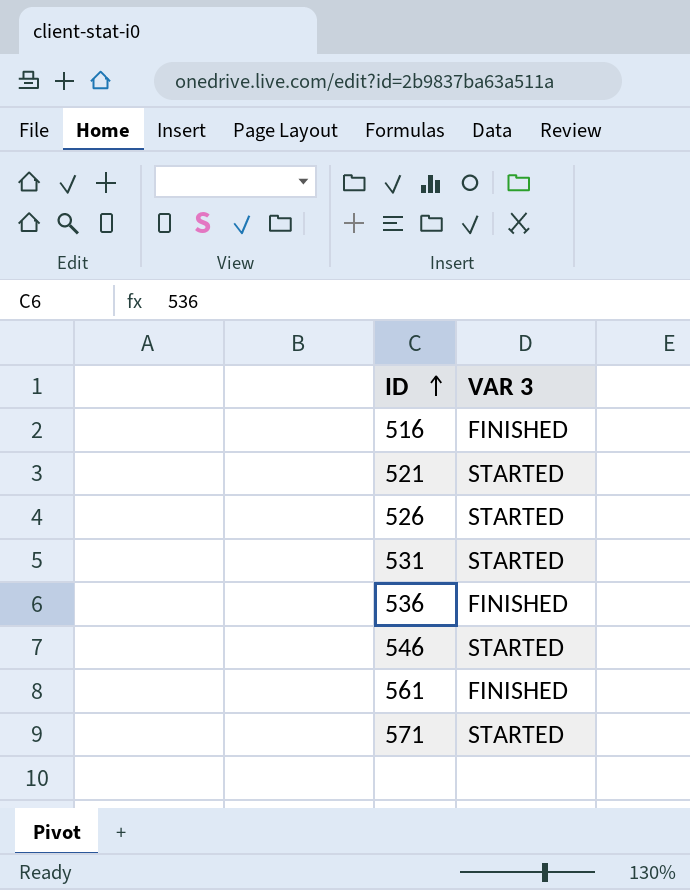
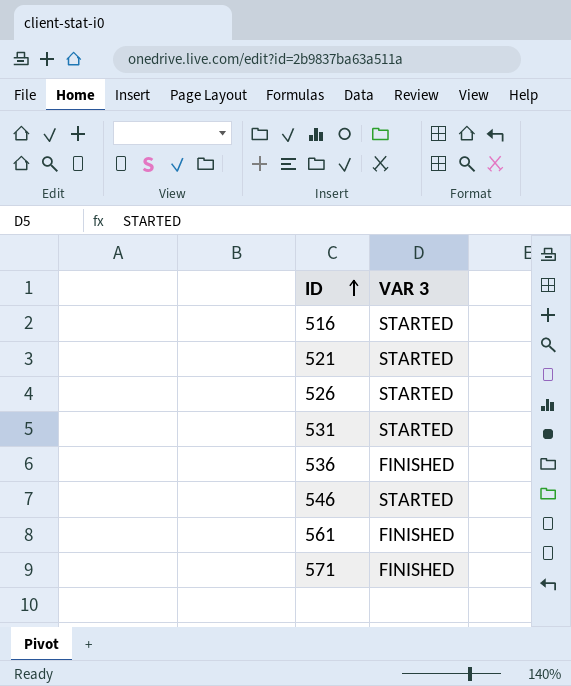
516 | VAR 3: FINISHED -> STARTED
571 | VAR 3: STARTED -> FINISHED

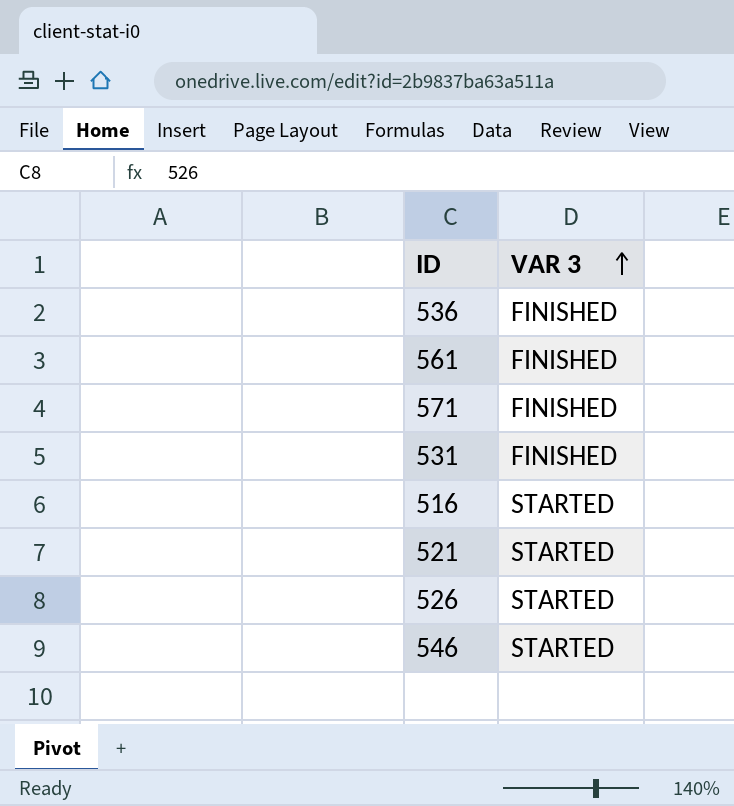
row order: ID ascending -> VAR 3 ascending
531 | VAR 3: STARTED -> FINISHED

